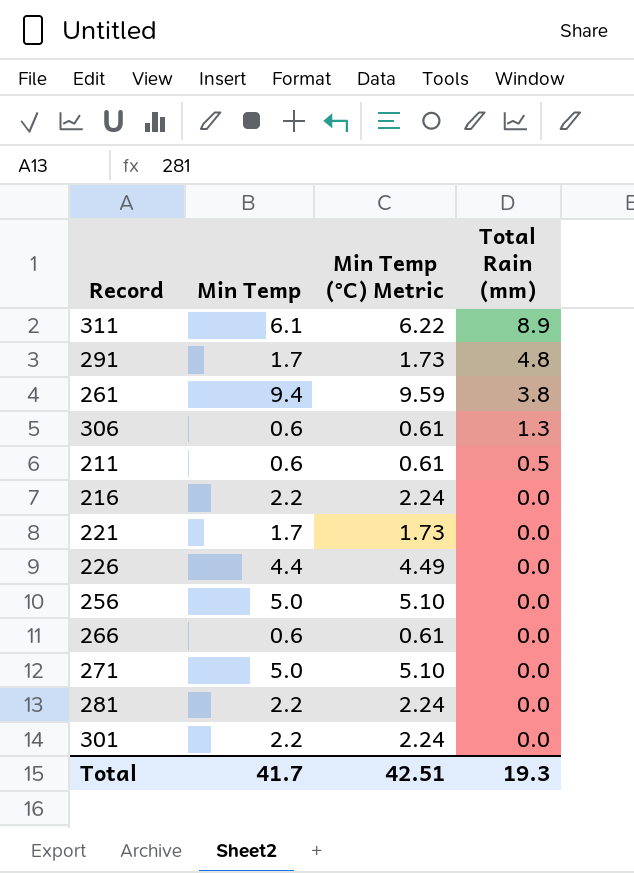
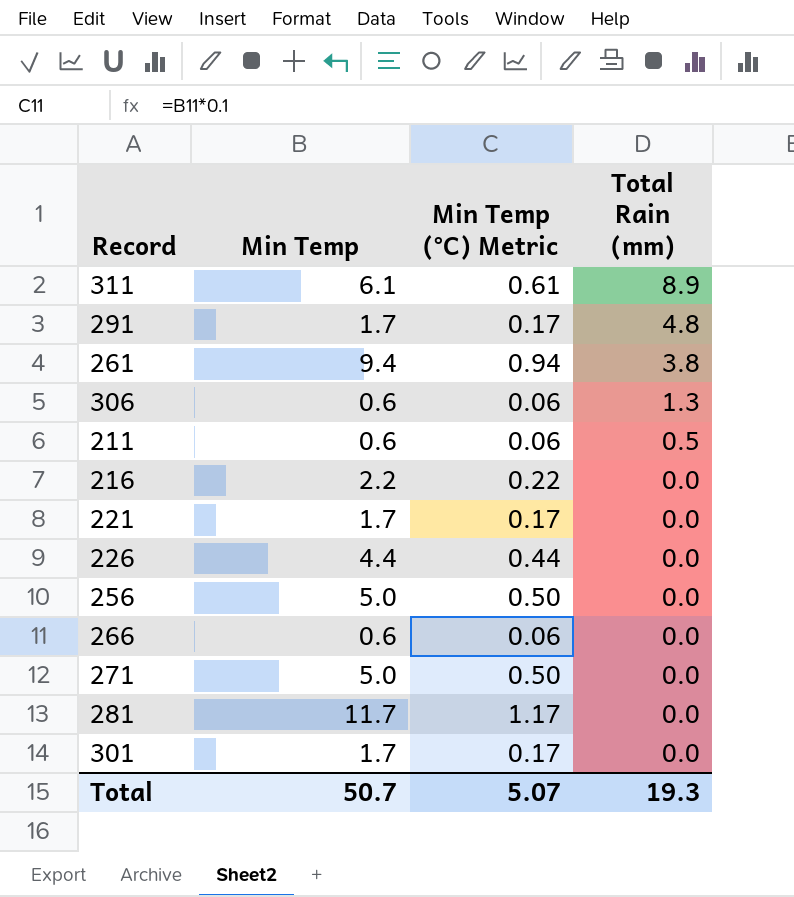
column Min Temp (°C) Metric | formula: [Min Temp] * 1.02 -> [Min Temp] * 0.1
281 | Min Temp: 2.2 -> 11.7
301 | Min Temp: 2.2 -> 1.7
Total | Min Temp: 41.7 -> 50.7
Total | Min Temp (°C) Metric: 42.51 -> 5.07

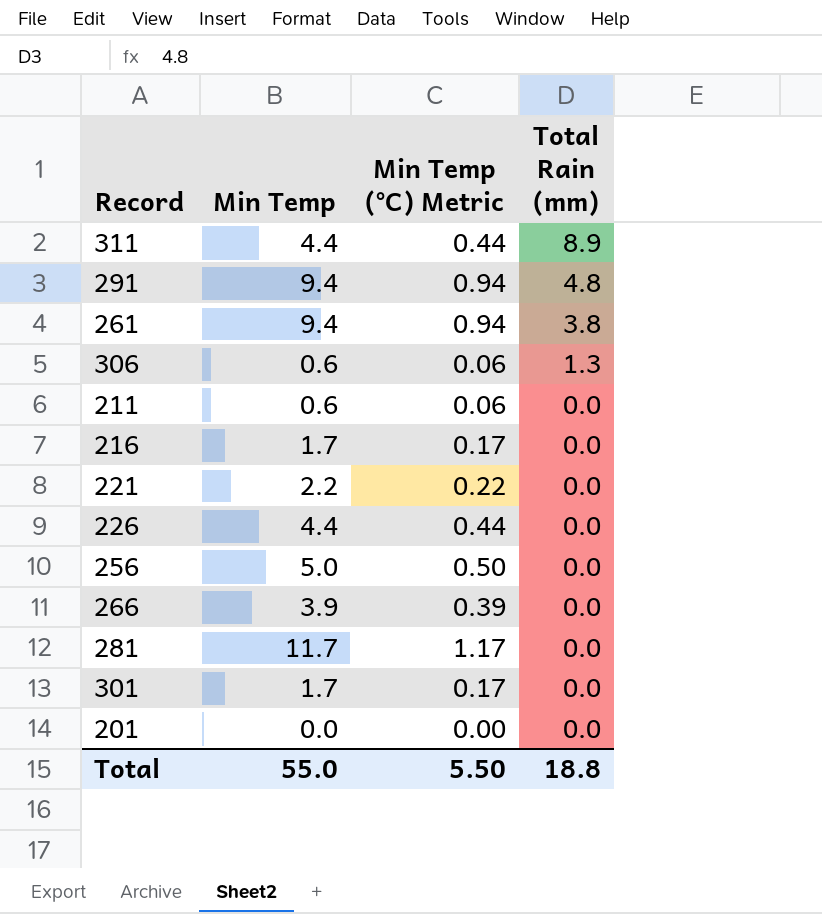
row 271: 5.0 | 0.50 | 0.0 -> none
311 | Min Temp: 6.1 -> 4.4
311 | Min Temp (°C) Metric: 0.61 -> 0.44
291 | Min Temp: 1.7 -> 9.4
291 | Min Temp (°C) Metric: 0.17 -> 0.94
211 | Total Rain (mm): 0.5 -> 0.0
216 | Min Temp: 2.2 -> 1.7
216 | Min Temp (°C) Metric: 0.22 -> 0.17
221 | Min Temp: 1.7 -> 2.2
221 | Min Temp (°C) Metric: 0.17 -> 0.22
266 | Min Temp: 0.6 -> 3.9
266 | Min Temp (°C) Metric: 0.06 -> 0.39
row 201: none -> 0.0 | 0.00 | 0.0
Total | Min Temp: 50.7 -> 55.0
Total | Min Temp (°C) Metric: 5.07 -> 5.50
Total | Total Rain (mm): 19.3 -> 18.8

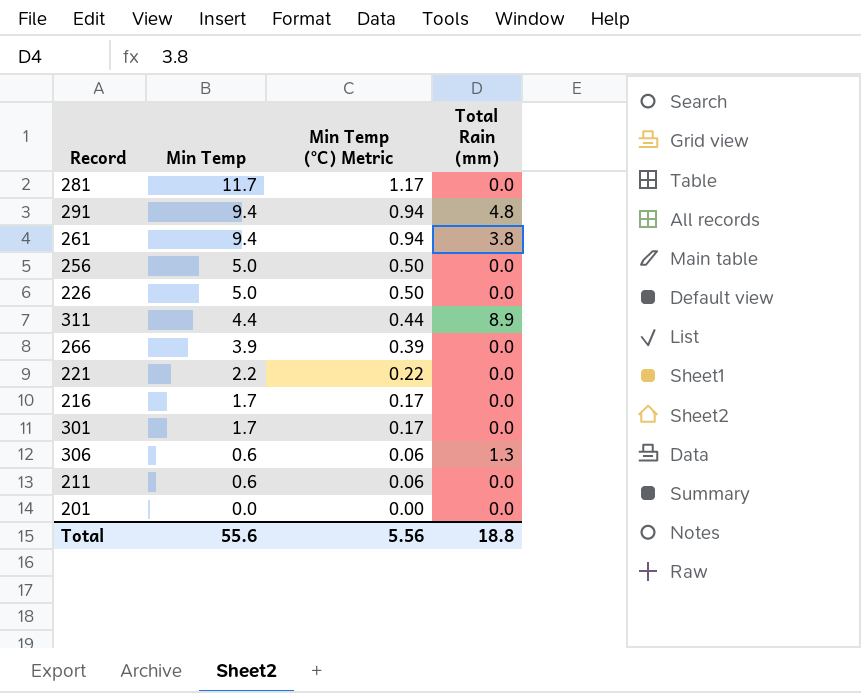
row order: Total Rain (mm) descending -> Min Temp descending
226 | Min Temp: 4.4 -> 5.0
226 | Min Temp (°C) Metric: 0.44 -> 0.50
Total | Min Temp: 55.0 -> 55.6
Total | Min Temp (°C) Metric: 5.50 -> 5.56

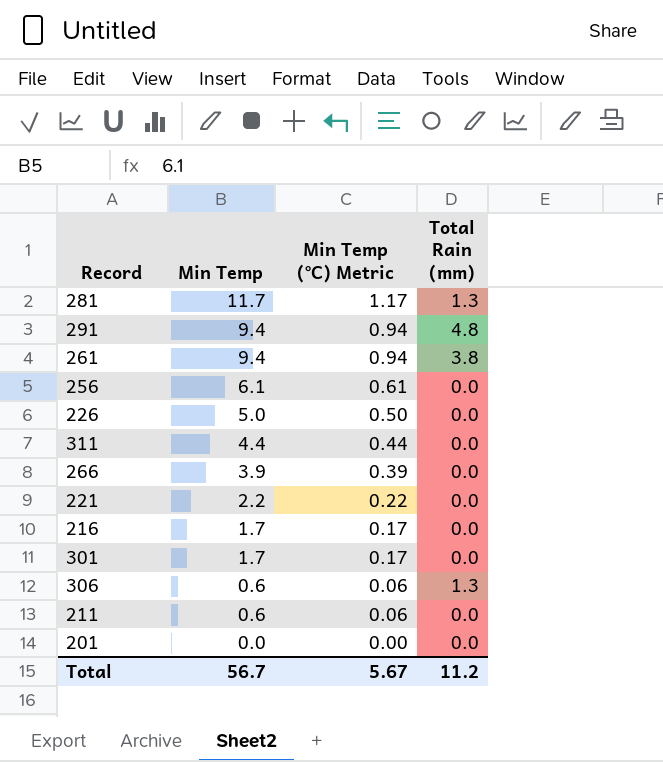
281 | Total Rain (mm): 0.0 -> 1.3
256 | Min Temp: 5.0 -> 6.1
256 | Min Temp (°C) Metric: 0.50 -> 0.61
311 | Total Rain (mm): 8.9 -> 0.0
Total | Min Temp: 55.6 -> 56.7
Total | Min Temp (°C) Metric: 5.56 -> 5.67
Total | Total Rain (mm): 18.8 -> 11.2

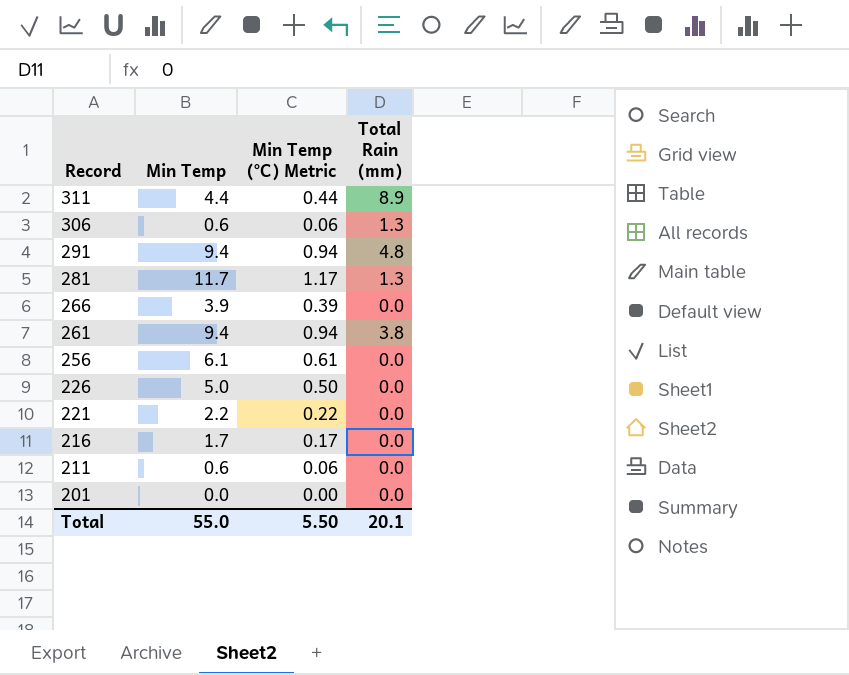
row order: Min Temp descending -> Record descending
row 301: 1.7 | 0.17 | 0.0 -> none
311 | Total Rain (mm): 0.0 -> 8.9
Total | Min Temp: 56.7 -> 55.0
Total | Min Temp (°C) Metric: 5.67 -> 5.50
Total | Total Rain (mm): 11.2 -> 20.1

